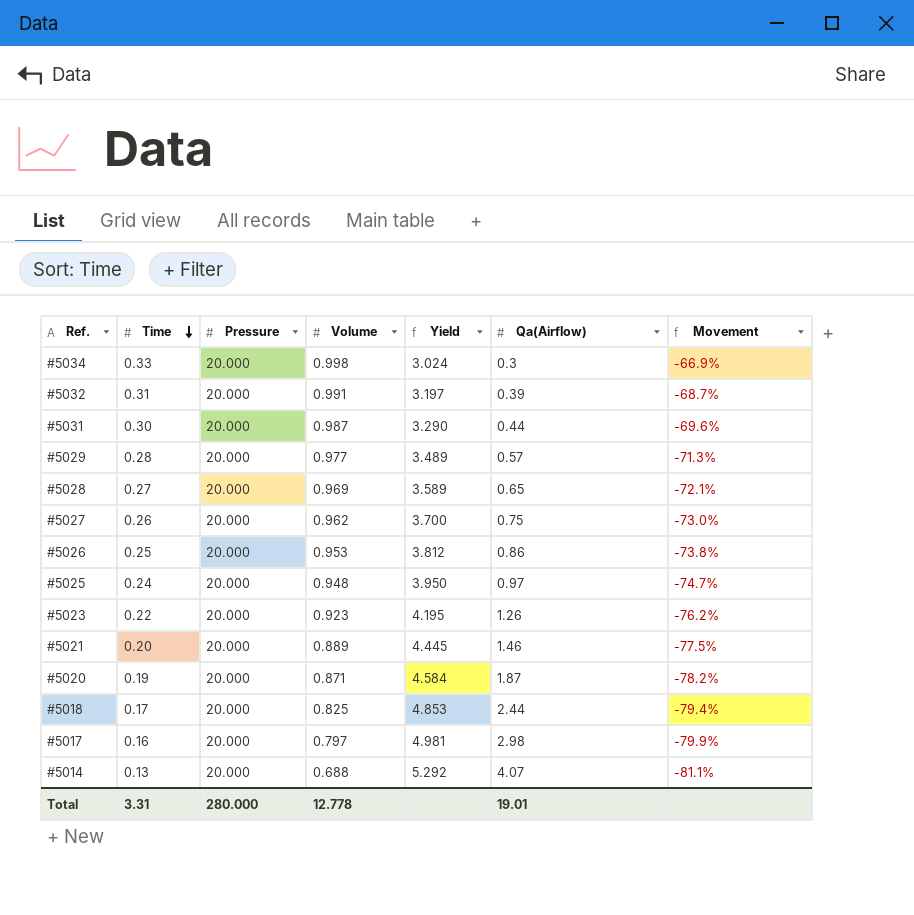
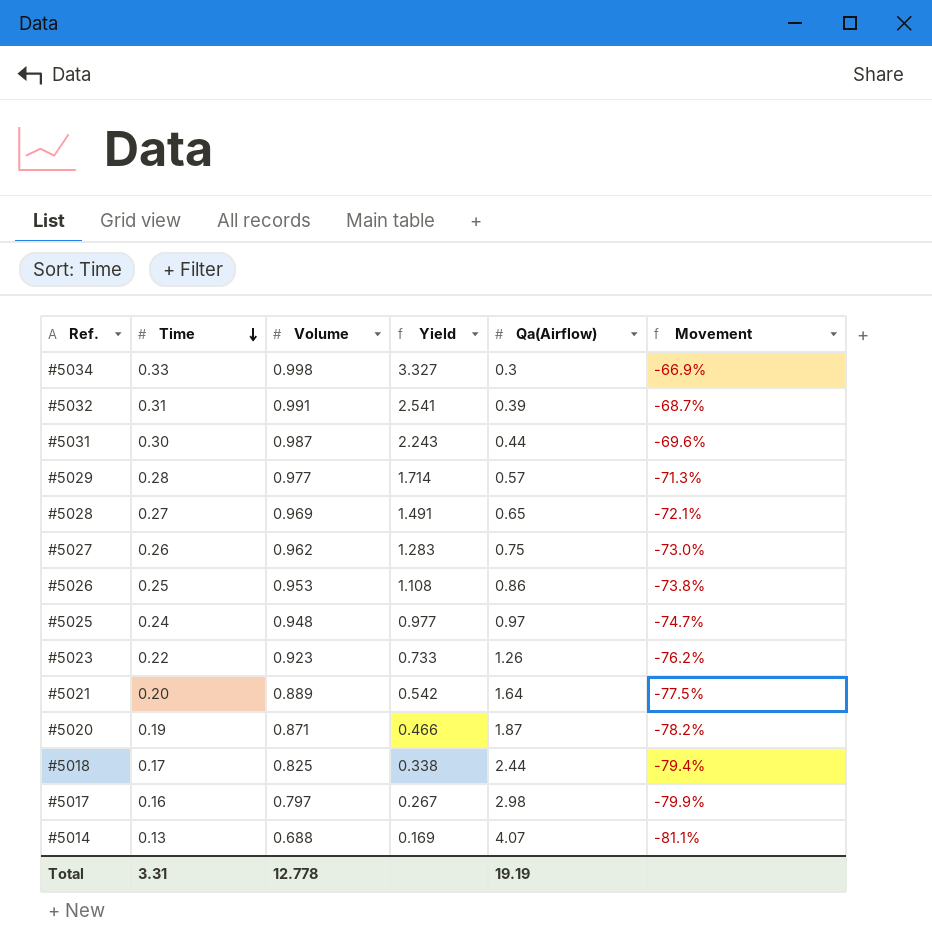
column Pressure | position: 3 -> none
column Yield | formula: [Volume] / [Time] -> [Volume] / [Qa(Airflow)]
#5021 | Qa(Airflow): 1.46 -> 1.64
Total | Qa(Airflow): 19.01 -> 19.19

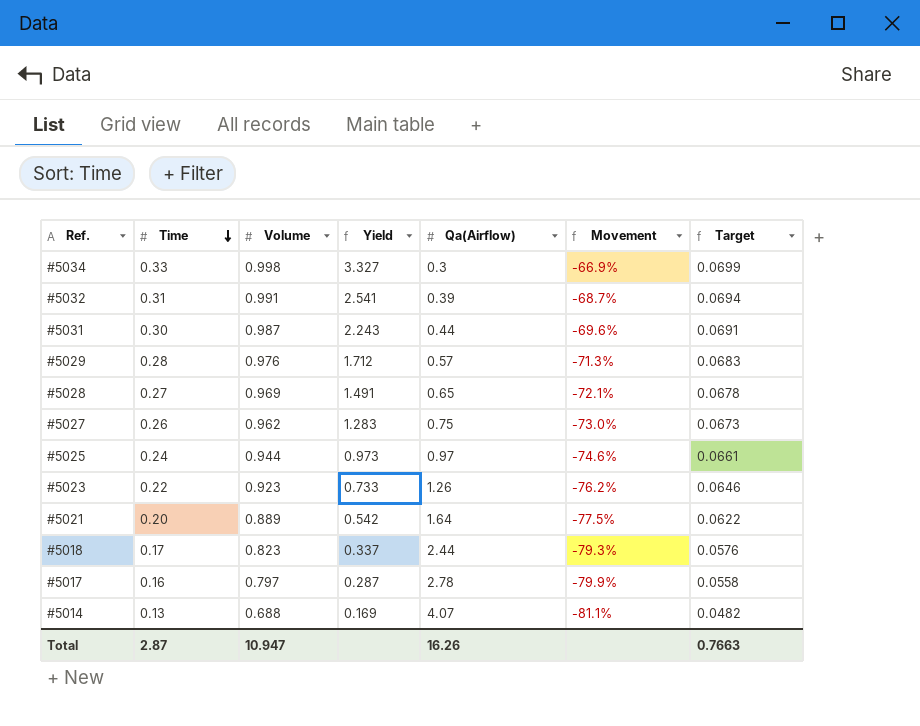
column Target | formula: none -> [Volume] * 0.07
row #5026: 0.25 | 0.953 | 1.108 | 0.86 | -73.8% -> none
row #5020: 0.19 | 0.871 | 0.466 | 1.87 | -78.2% -> none
#5029 | Volume: 0.977 -> 0.976
#5029 | Yield: 1.714 -> 1.712
#5025 | Volume: 0.948 -> 0.944
#5025 | Yield: 0.977 -> 0.973
#5025 | Movement: -74.7% -> -74.6%
#5018 | Volume: 0.825 -> 0.823
#5018 | Yield: 0.338 -> 0.337
#5018 | Movement: -79.4% -> -79.3%
#5017 | Yield: 0.267 -> 0.287
#5017 | Qa(Airflow): 2.98 -> 2.78
Total | Time: 3.31 -> 2.87
Total | Volume: 12.778 -> 10.947
Total | Qa(Airflow): 19.19 -> 16.26

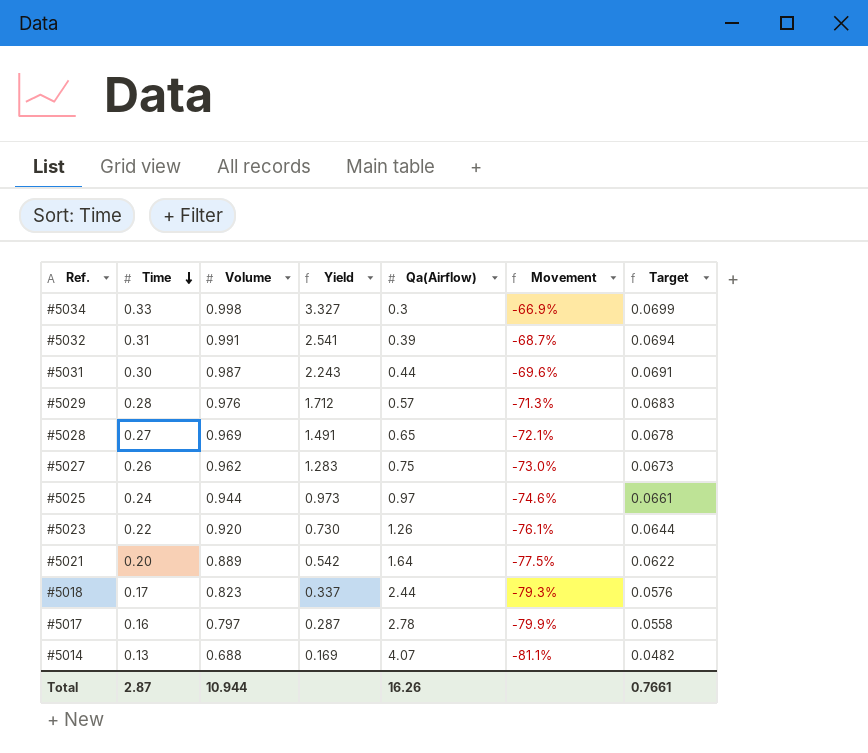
#5023 | Volume: 0.923 -> 0.920
#5023 | Yield: 0.733 -> 0.730
#5023 | Movement: -76.2% -> -76.1%
#5023 | Target: 0.0646 -> 0.0644
Total | Volume: 10.947 -> 10.944
Total | Target: 0.7663 -> 0.7661

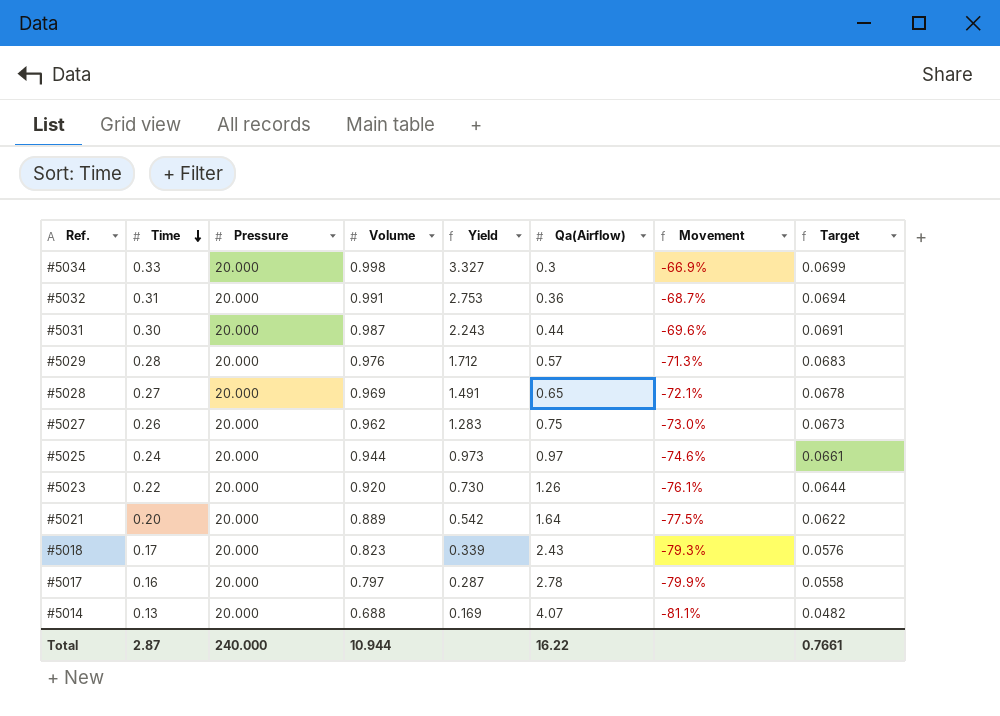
column Pressure | position: none -> 3
#5032 | Yield: 2.541 -> 2.753
#5032 | Qa(Airflow): 0.39 -> 0.36
#5018 | Yield: 0.337 -> 0.339
#5018 | Qa(Airflow): 2.44 -> 2.43
Total | Qa(Airflow): 16.26 -> 16.22

